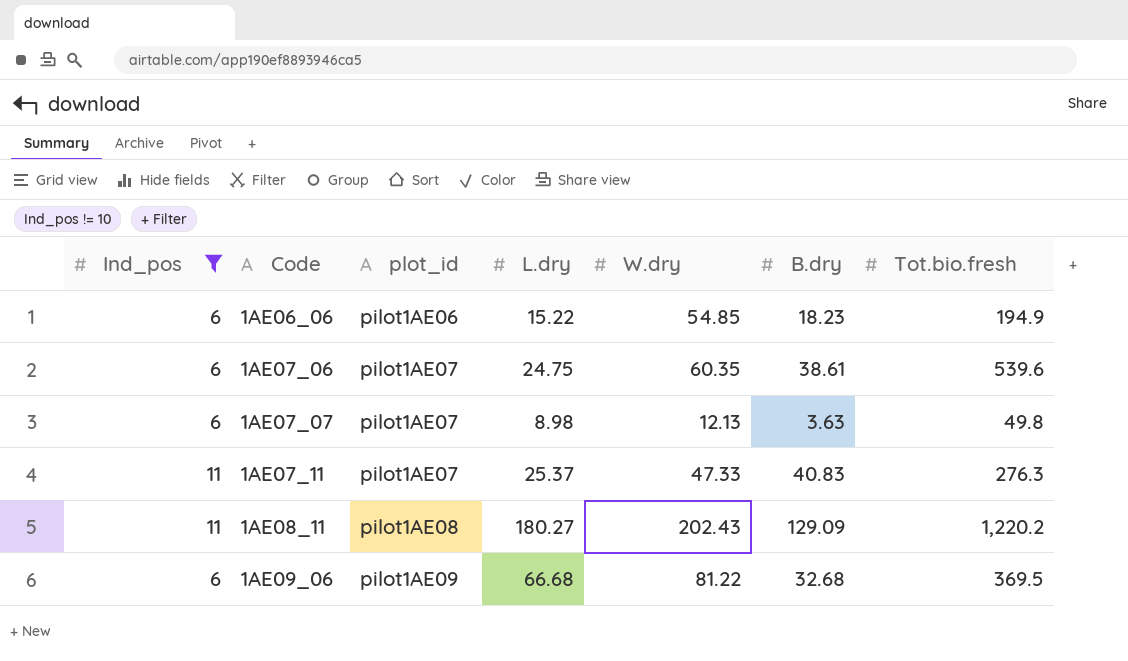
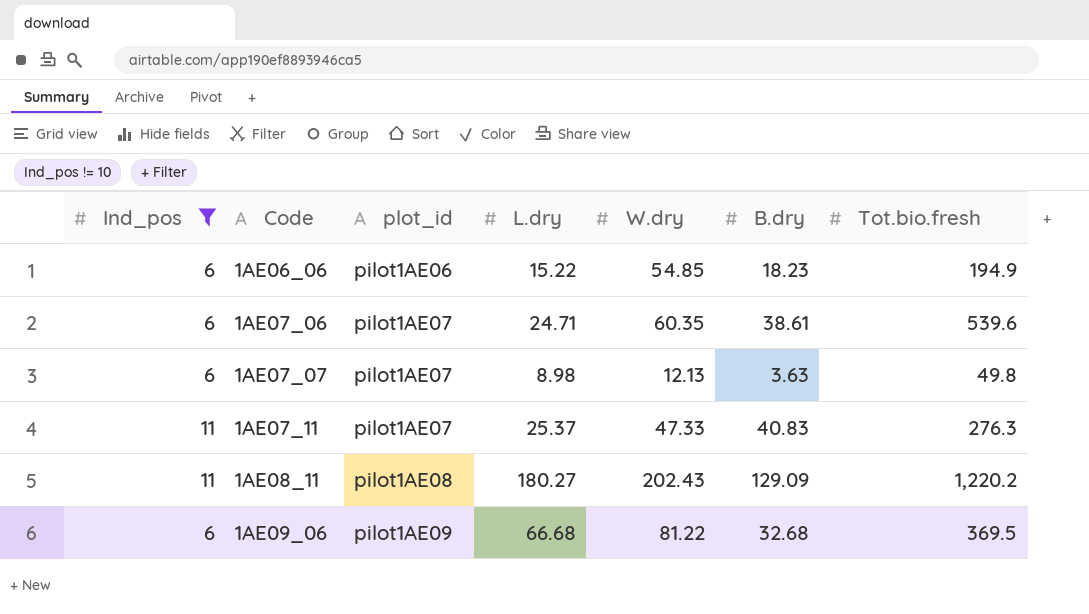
1AE07_06 | L.dry: 24.75 -> 24.71

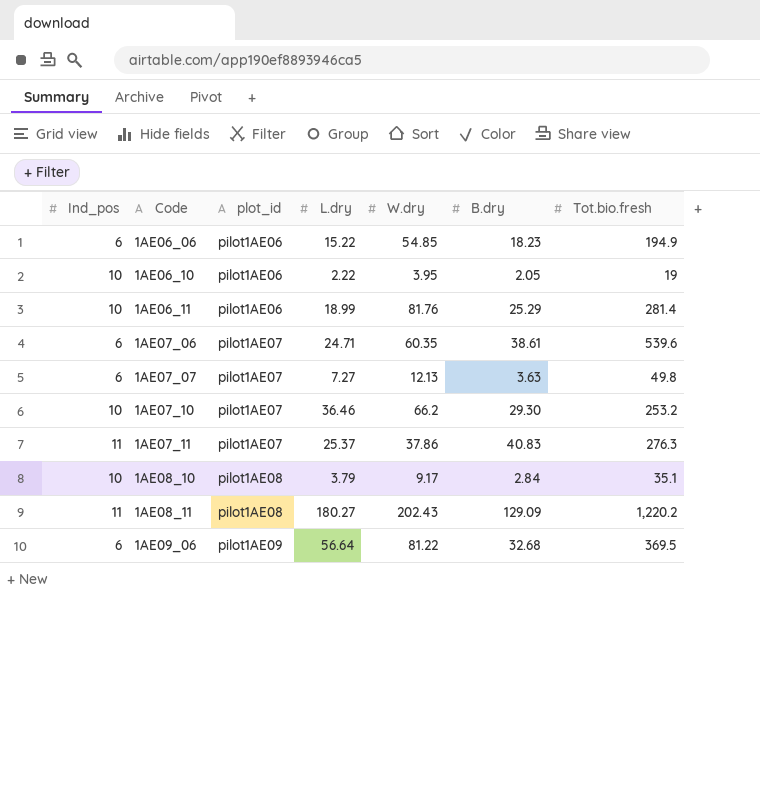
filter: Ind_pos != 10 -> none
1AE07_07 | L.dry: 8.98 -> 7.27
1AE07_11 | W.dry: 47.33 -> 37.86
1AE09_06 | L.dry: 66.68 -> 56.64

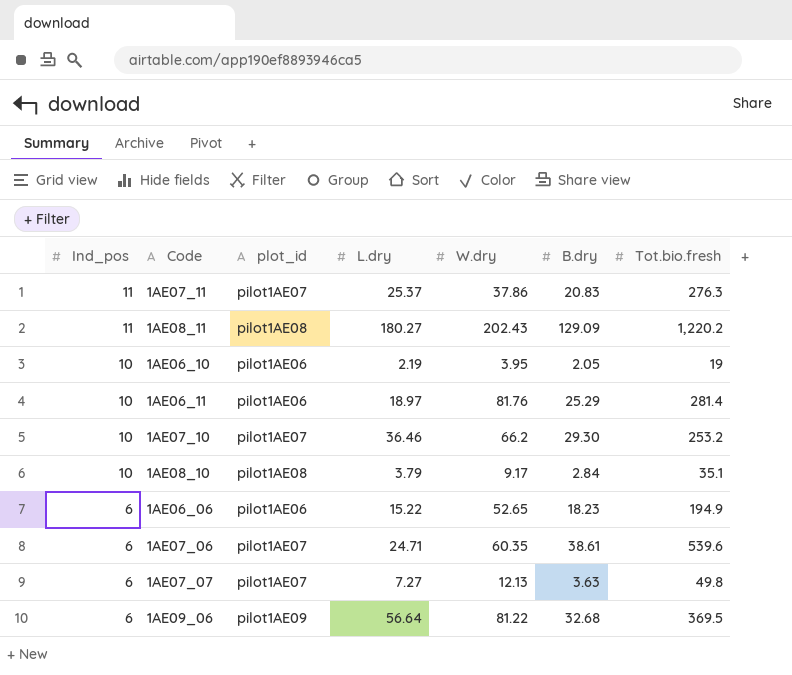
row order: Code ascending -> Ind_pos descending
1AE07_11 | B.dry: 40.83 -> 20.83
1AE06_10 | L.dry: 2.22 -> 2.19
1AE06_11 | L.dry: 18.99 -> 18.97
1AE06_06 | W.dry: 54.85 -> 52.65

